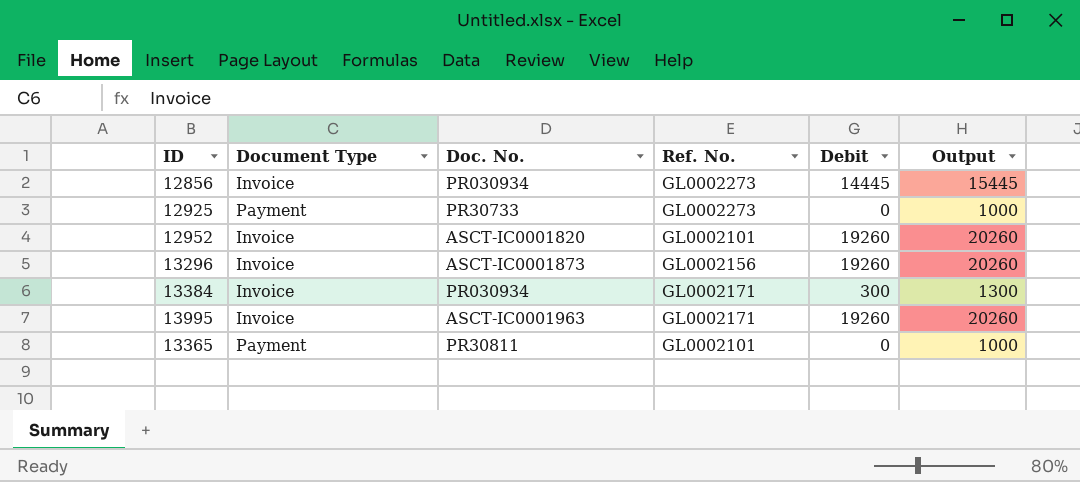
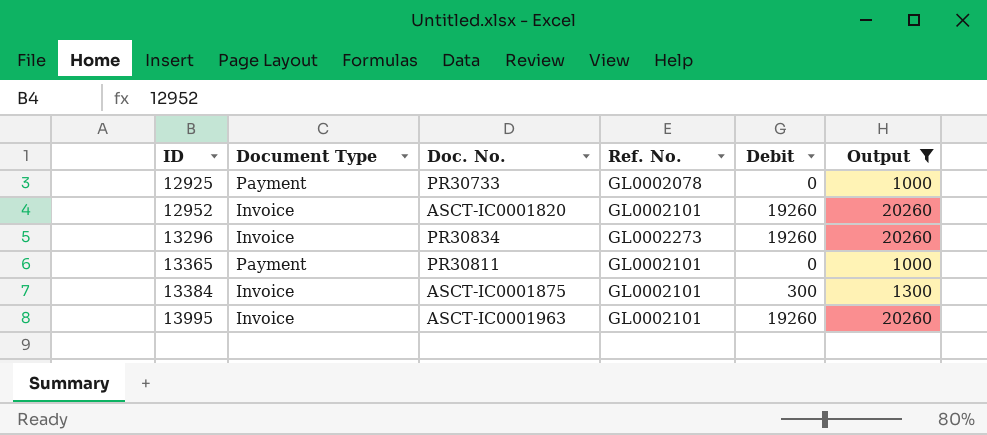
filter: none -> Output != 15445
row order: none -> ID ascending
12925 | Ref. No.: GL0002273 -> GL0002078
13296 | Doc. No.: ASCT-IC0001873 -> PR30834
13296 | Ref. No.: GL0002156 -> GL0002273
13384 | Doc. No.: PR030934 -> ASCT-IC0001875
13384 | Ref. No.: GL0002171 -> GL0002101
13995 | Ref. No.: GL0002171 -> GL0002101

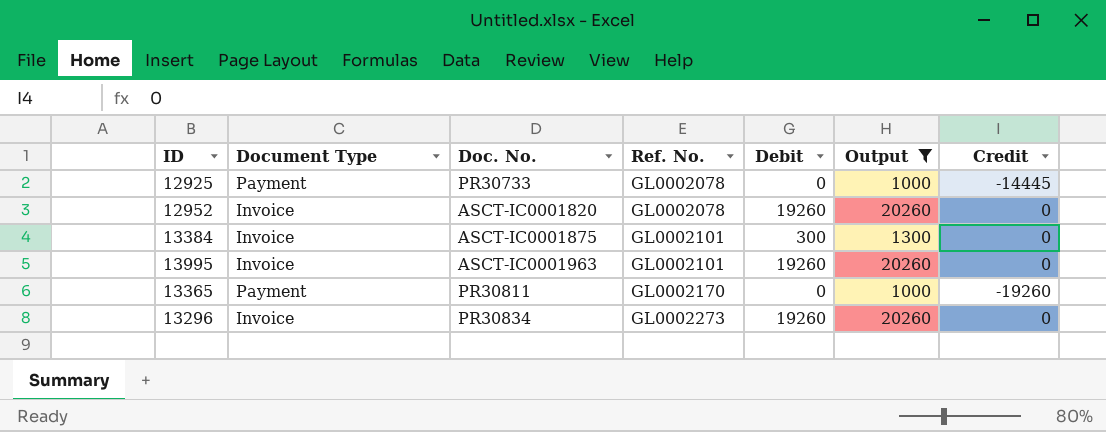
row order: ID ascending -> Ref. No. ascending
column Credit | position: none -> 7
12952 | Ref. No.: GL0002101 -> GL0002078
13365 | Ref. No.: GL0002101 -> GL0002170

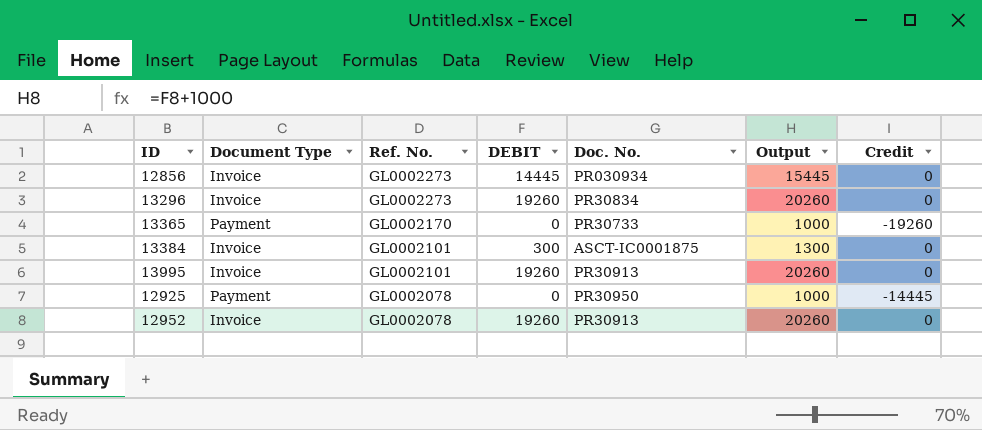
filter: Output != 15445 -> none
row order: Ref. No. ascending -> Ref. No. descending
column name: Debit -> DEBIT
column Doc. No. | position: 3 -> 5
13365 | Doc. No.: PR30811 -> PR30733
13995 | Doc. No.: ASCT-IC0001963 -> PR30913
12925 | Doc. No.: PR30733 -> PR30950
12952 | Doc. No.: ASCT-IC0001820 -> PR30913

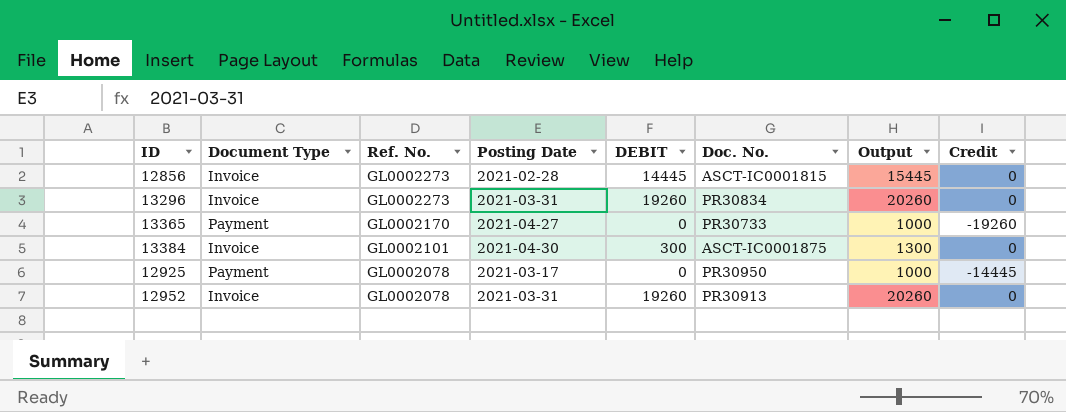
column Posting Date | position: none -> 4
row 13995: Invoice | GL0002101 | 19260 | PR30913 | 20260 | 0 -> none
12856 | Doc. No.: PR030934 -> ASCT-IC0001815

